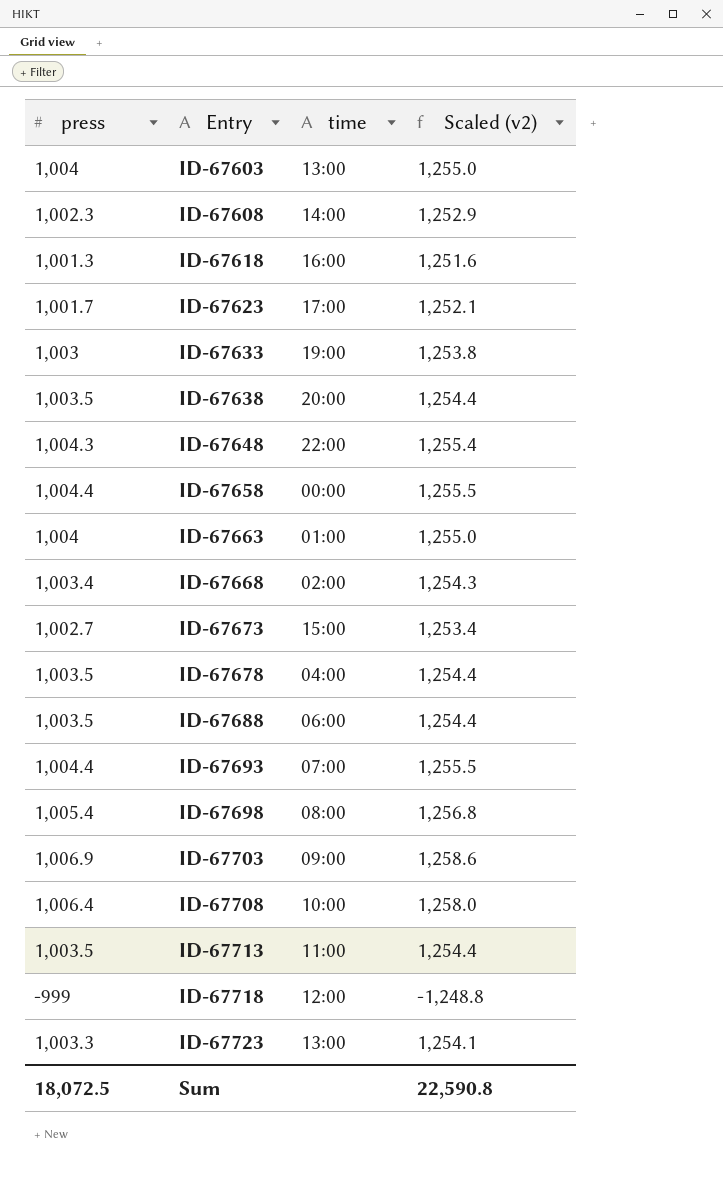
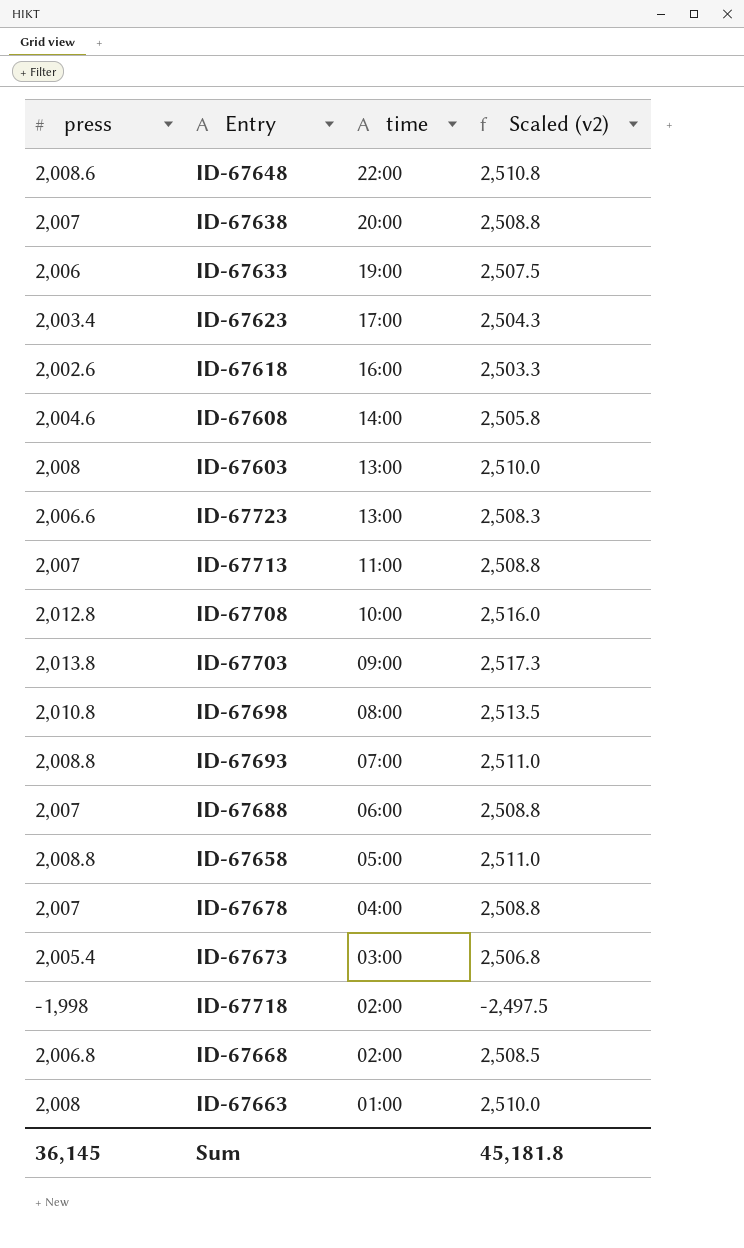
row order: Entry ascending -> time descending
ID-67648 | press: 1,004.3 -> 2,008.6
ID-67648 | Scaled (v2): 1,255.4 -> 2,510.8
ID-67638 | press: 1,003.5 -> 2,007
ID-67638 | Scaled (v2): 1,254.4 -> 2,508.8
ID-67633 | press: 1,003 -> 2,006
ID-67633 | Scaled (v2): 1,253.8 -> 2,507.5
ID-67623 | press: 1,001.7 -> 2,003.4
ID-67623 | Scaled (v2): 1,252.1 -> 2,504.3
ID-67618 | press: 1,001.3 -> 2,002.6
ID-67618 | Scaled (v2): 1,251.6 -> 2,503.3
ID-67608 | press: 1,002.3 -> 2,004.6
ID-67608 | Scaled (v2): 1,252.9 -> 2,505.8
ID-67603 | press: 1,004 -> 2,008
ID-67603 | Scaled (v2): 1,255.0 -> 2,510.0
ID-67723 | press: 1,003.3 -> 2,006.6
ID-67723 | Scaled (v2): 1,254.1 -> 2,508.3
ID-67713 | press: 1,003.5 -> 2,007
ID-67713 | Scaled (v2): 1,254.4 -> 2,508.8
ID-67708 | press: 1,006.4 -> 2,012.8
ID-67708 | Scaled (v2): 1,258.0 -> 2,516.0
ID-67703 | press: 1,006.9 -> 2,013.8
ID-67703 | Scaled (v2): 1,258.6 -> 2,517.3
ID-67698 | press: 1,005.4 -> 2,010.8
ID-67698 | Scaled (v2): 1,256.8 -> 2,513.5
ID-67693 | press: 1,004.4 -> 2,008.8
ID-67693 | Scaled (v2): 1,255.5 -> 2,511.0
ID-67688 | press: 1,003.5 -> 2,007
ID-67688 | Scaled (v2): 1,254.4 -> 2,508.8
ID-67658 | press: 1,004.4 -> 2,008.8
ID-67658 | time: 00:00 -> 05:00
ID-67658 | Scaled (v2): 1,255.5 -> 2,511.0
ID-67678 | press: 1,003.5 -> 2,007
ID-67678 | Scaled (v2): 1,254.4 -> 2,508.8
ID-67673 | press: 1,002.7 -> 2,005.4
ID-67673 | time: 15:00 -> 03:00
ID-67673 | Scaled (v2): 1,253.4 -> 2,506.8
ID-67718 | press: -999 -> -1,998
ID-67718 | time: 12:00 -> 02:00
ID-67718 | Scaled (v2): -1,248.8 -> -2,497.5
ID-67668 | press: 1,003.4 -> 2,006.8
ID-67668 | Scaled (v2): 1,254.3 -> 2,508.5
ID-67663 | press: 1,004 -> 2,008
ID-67663 | Scaled (v2): 1,255.0 -> 2,510.0
Sum | press: 18,072.5 -> 36,145
Sum | Scaled (v2): 22,590.8 -> 45,181.8

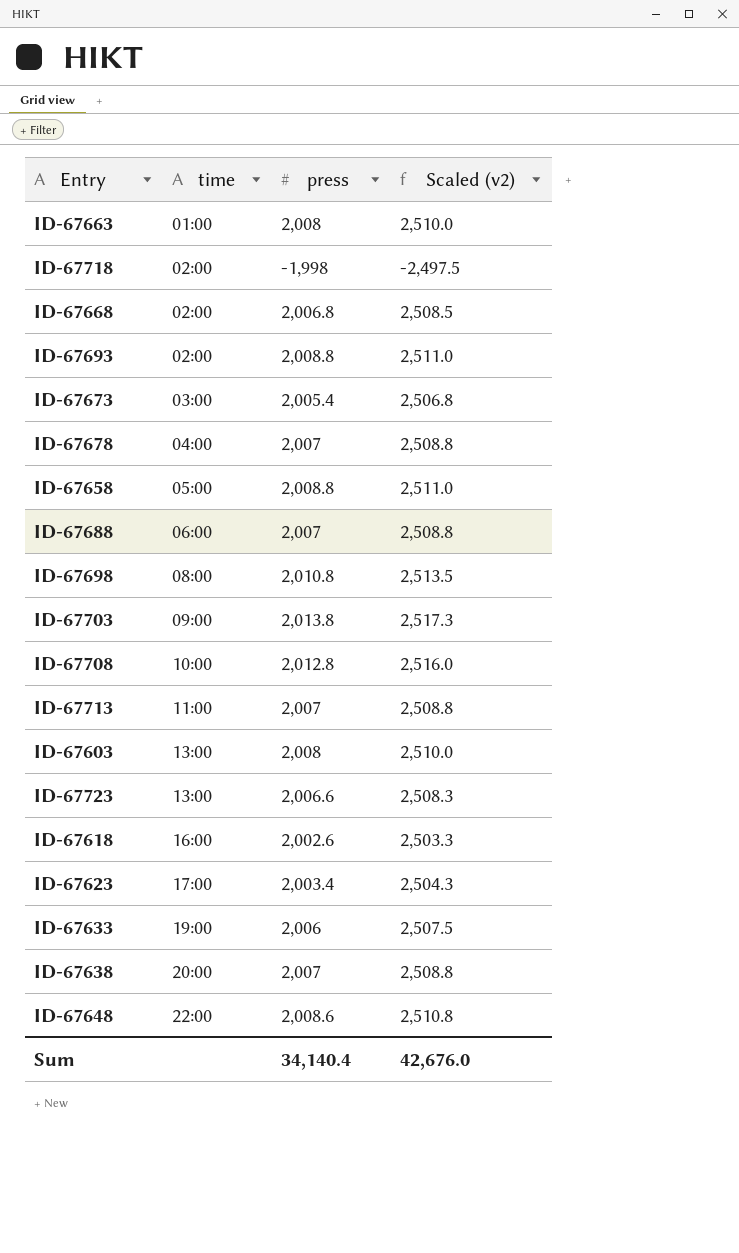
row order: time descending -> time ascending
column press | position: 1 -> 3
row ID-67608: 2,004.6 | 14:00 | 2,505.8 -> none
ID-67693 | time: 07:00 -> 02:00
Sum | press: 36,145 -> 34,140.4
Sum | Scaled (v2): 45,181.8 -> 42,676.0

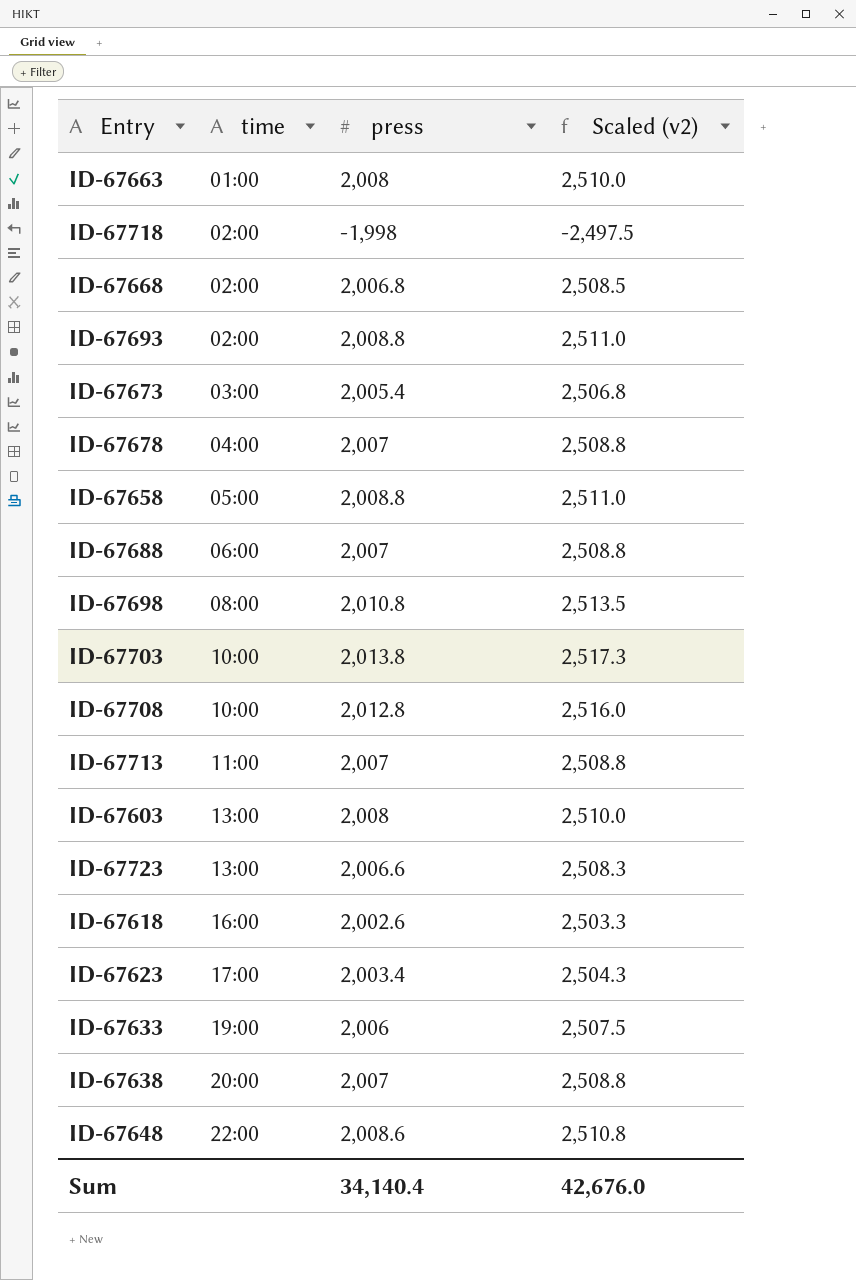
ID-67703 | time: 09:00 -> 10:00

